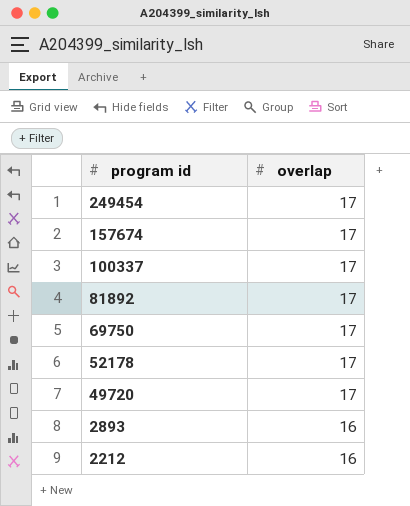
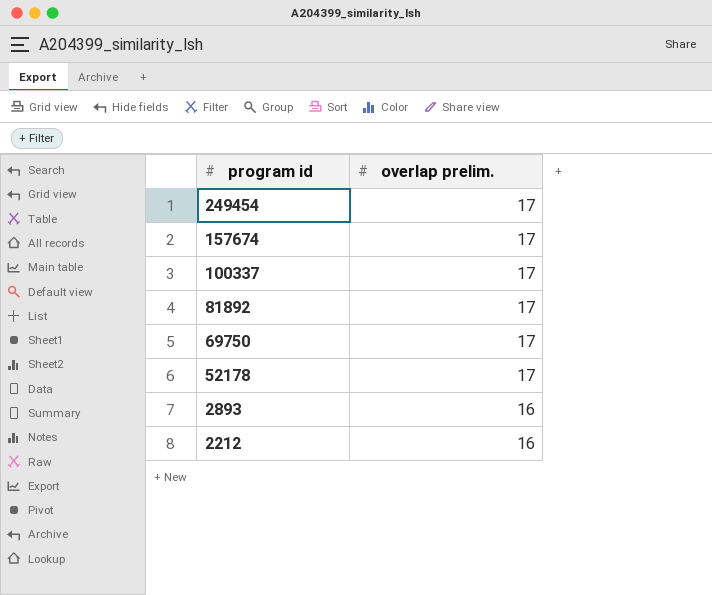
column name: overlap -> overlap prelim.
row 49720: 17 -> none

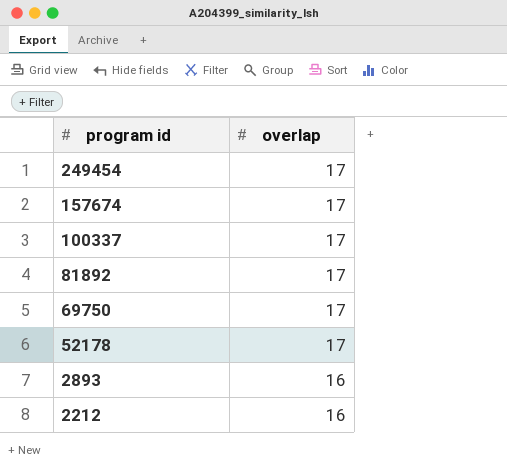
column name: overlap prelim. -> overlap

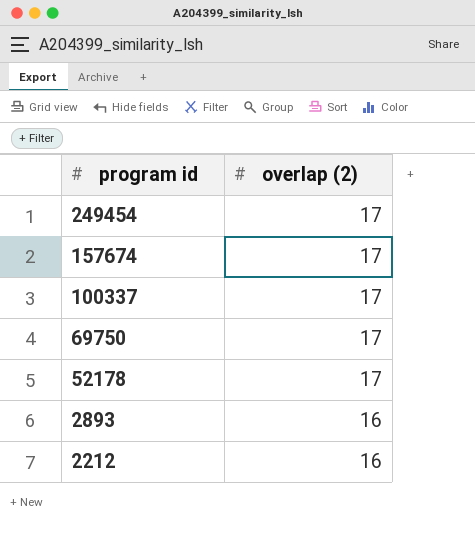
column name: overlap -> overlap (2)
row 81892: 17 -> none

